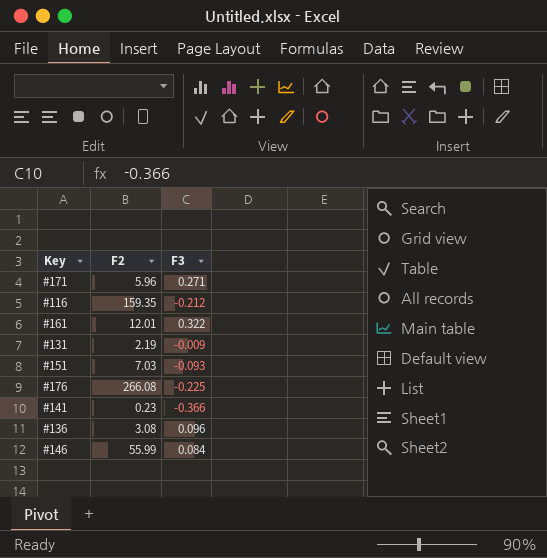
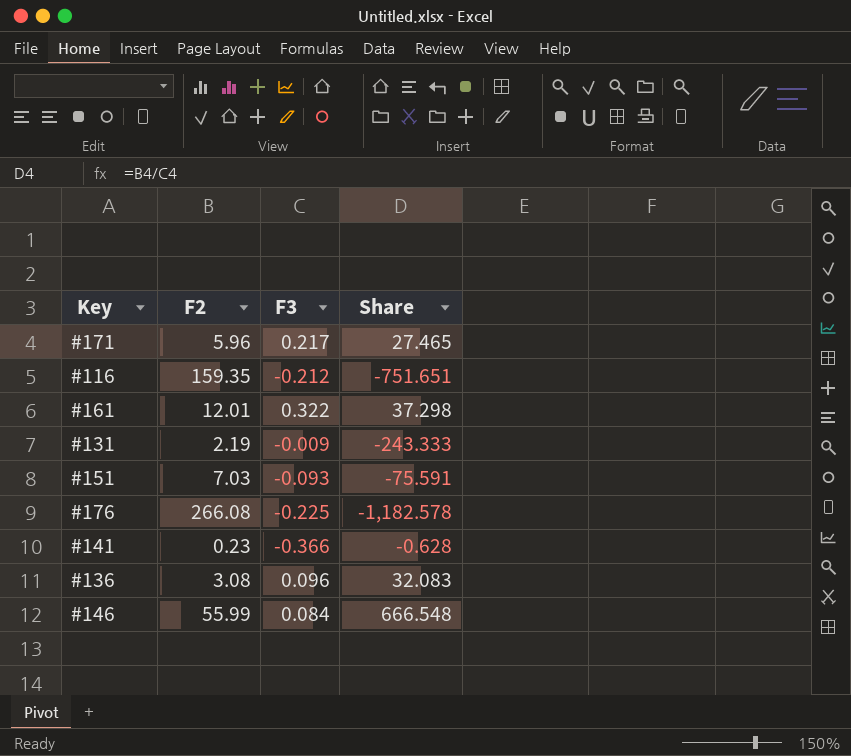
column Share | formula: none -> [F2] / [F3]
#171 | F3: 0.271 -> 0.217

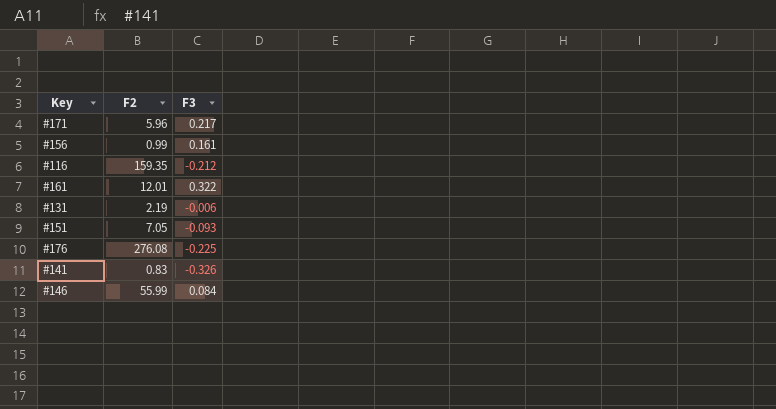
column Share | formula: [F2] / [F3] -> none
row #136: 3.08 | 0.096 | 32.083 -> none
row #156: none -> 0.99 | 0.161
#131 | F3: -0.009 -> -0.006
#151 | F2: 7.03 -> 7.05
#176 | F2: 266.08 -> 276.08
#141 | F2: 0.23 -> 0.83
#141 | F3: -0.366 -> -0.326

